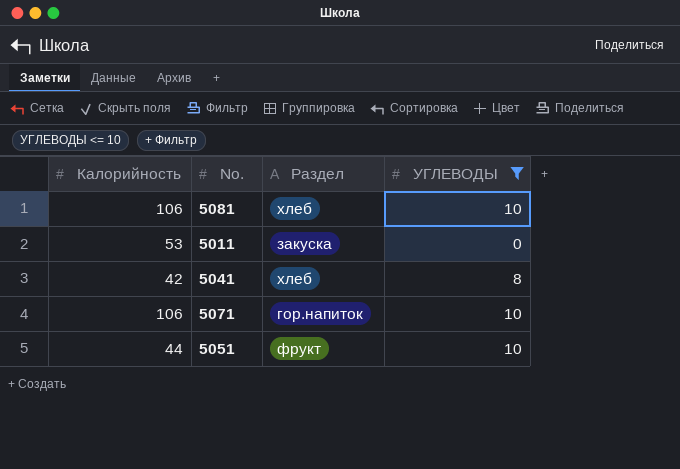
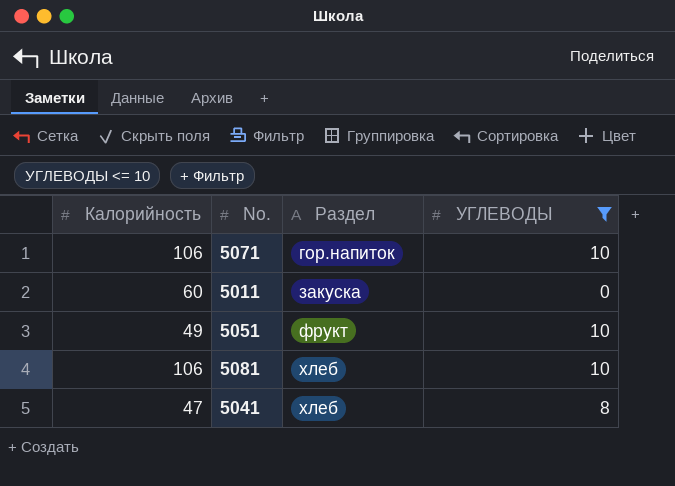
row order: none -> Раздел ascending
5011 | Калорийность: 53 -> 60
5051 | Калорийность: 44 -> 49
5041 | Калорийность: 42 -> 47

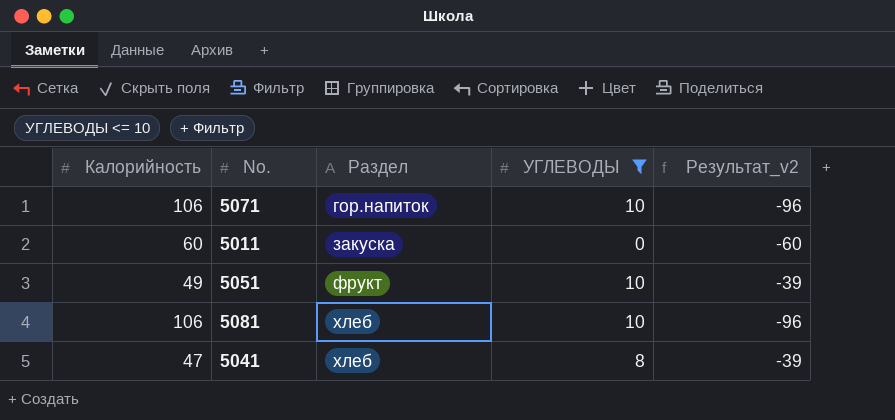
column Результат_v2 | formula: none -> [УГЛЕВОДЫ] - [Калорийность]

